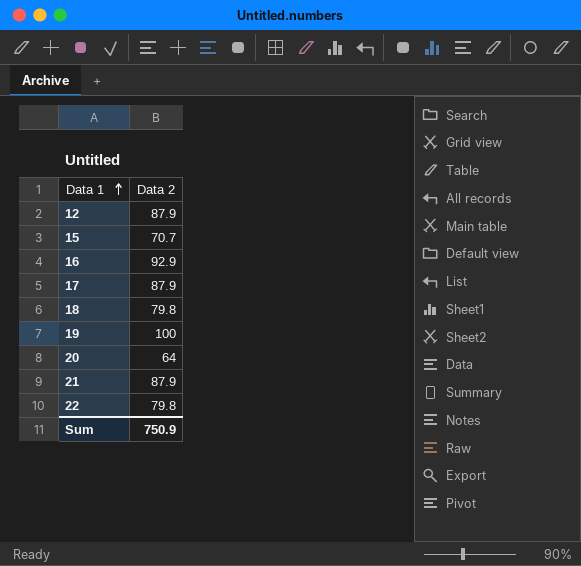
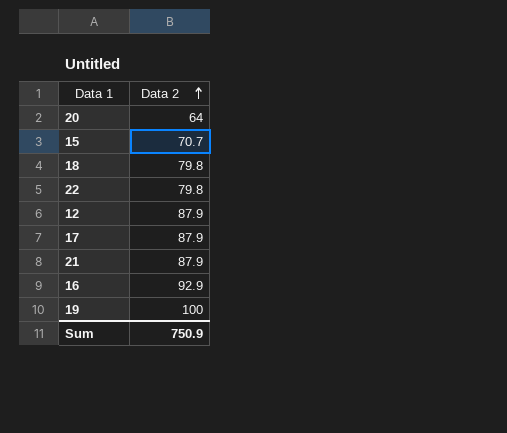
row order: Data 1 ascending -> Data 2 ascending

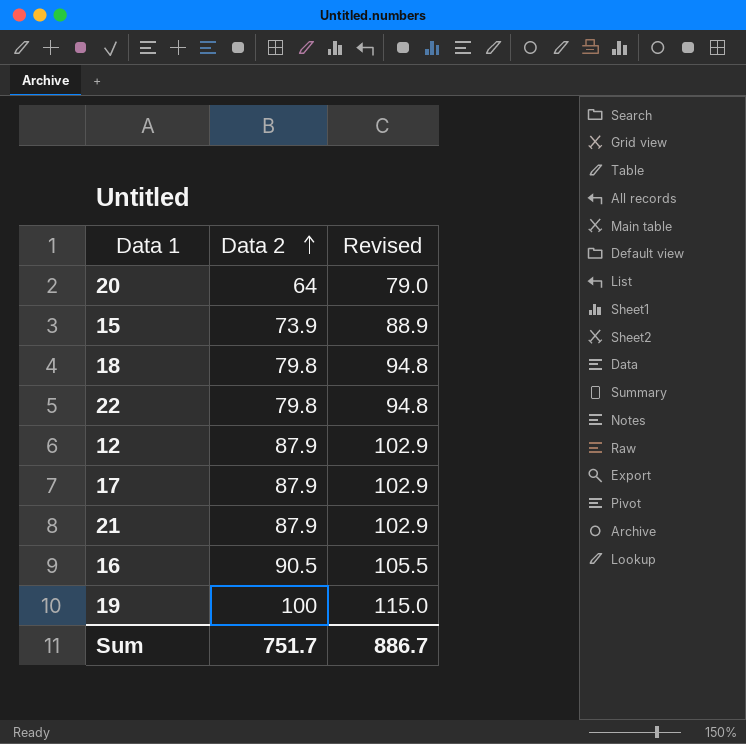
column Revised | formula: none -> [Data 2] + 15
15 | Data 2: 70.7 -> 73.9
16 | Data 2: 92.9 -> 90.5
Sum | Data 2: 750.9 -> 751.7

